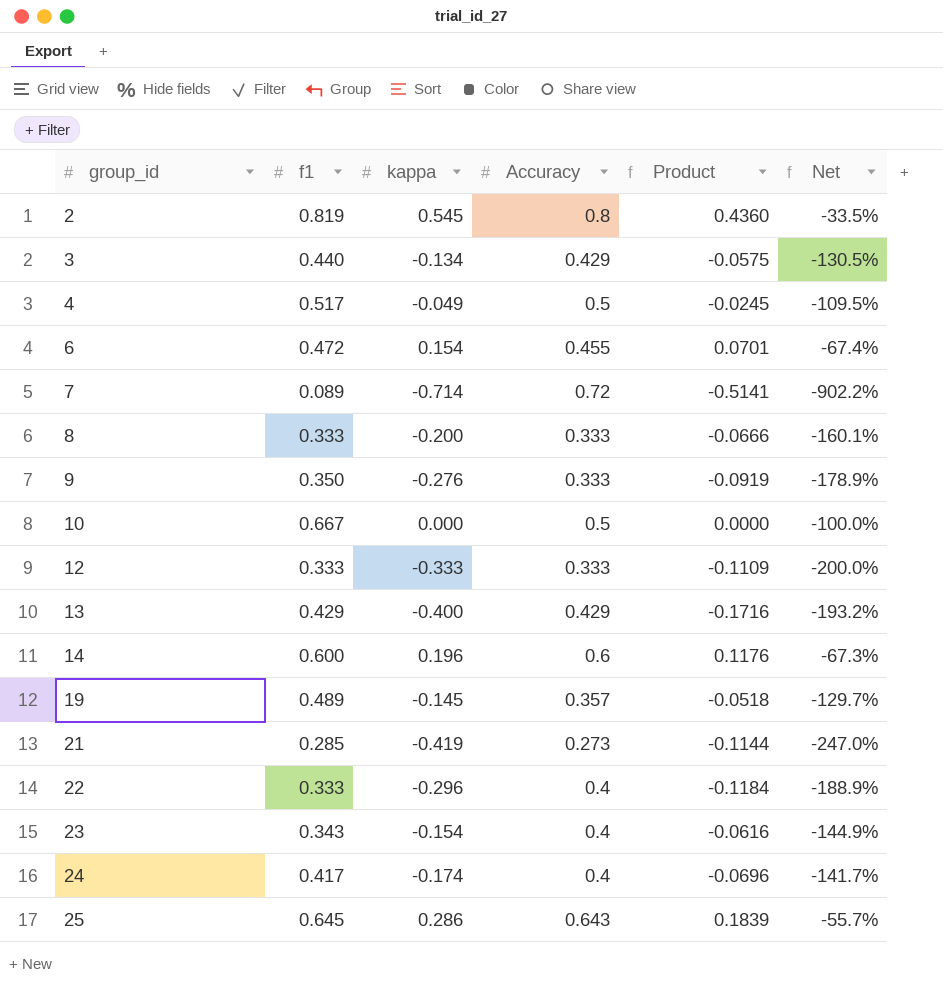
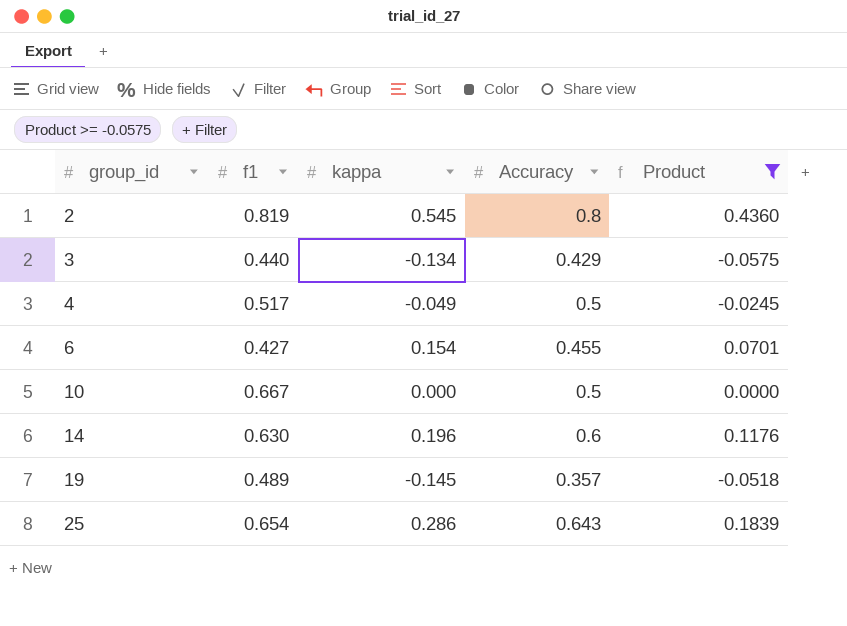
filter: none -> Product >= -0.0575
column Net | formula: ([kappa] - [f1]) / [f1] -> none
6 | f1: 0.472 -> 0.427
14 | f1: 0.600 -> 0.630
25 | f1: 0.645 -> 0.654

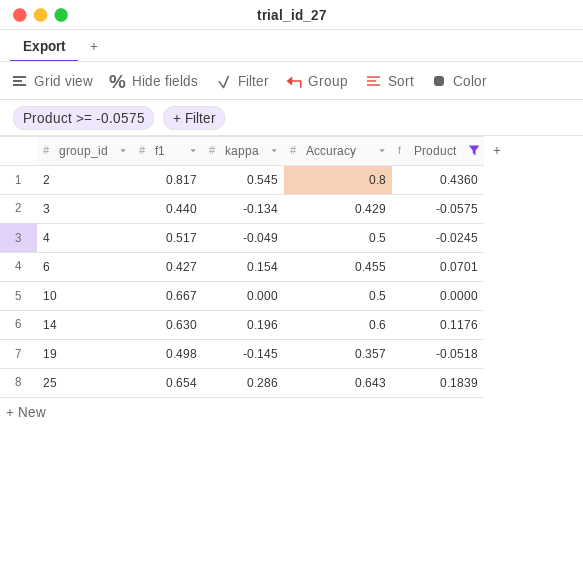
2 | f1: 0.819 -> 0.817
19 | f1: 0.489 -> 0.498

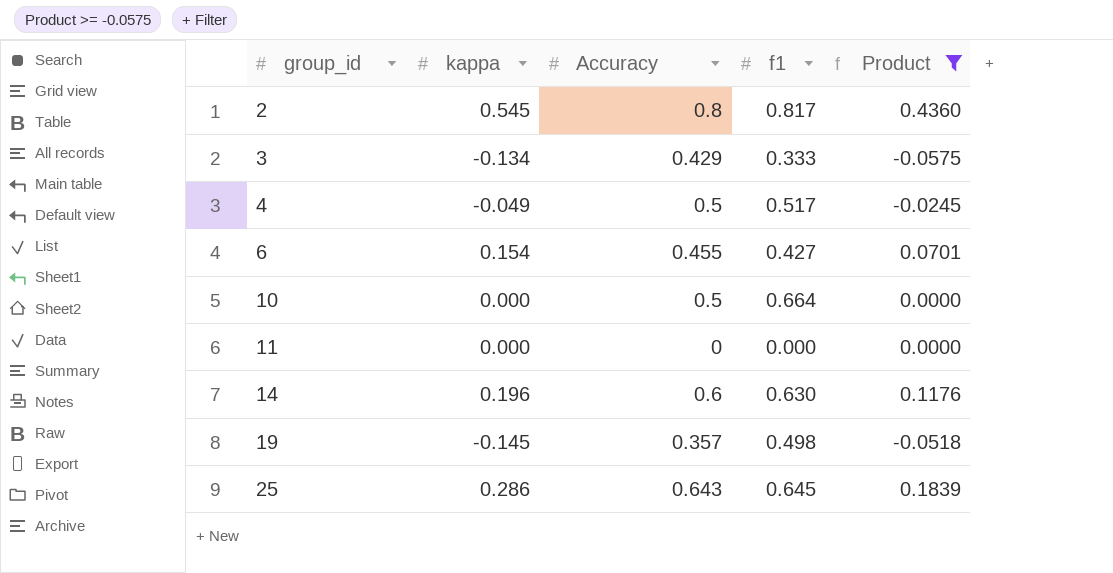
column f1 | position: 2 -> 4
3 | f1: 0.440 -> 0.333
10 | f1: 0.667 -> 0.664
row 11: none -> 0.000 | 0 | 0.000 | 0.0000
25 | f1: 0.654 -> 0.645

